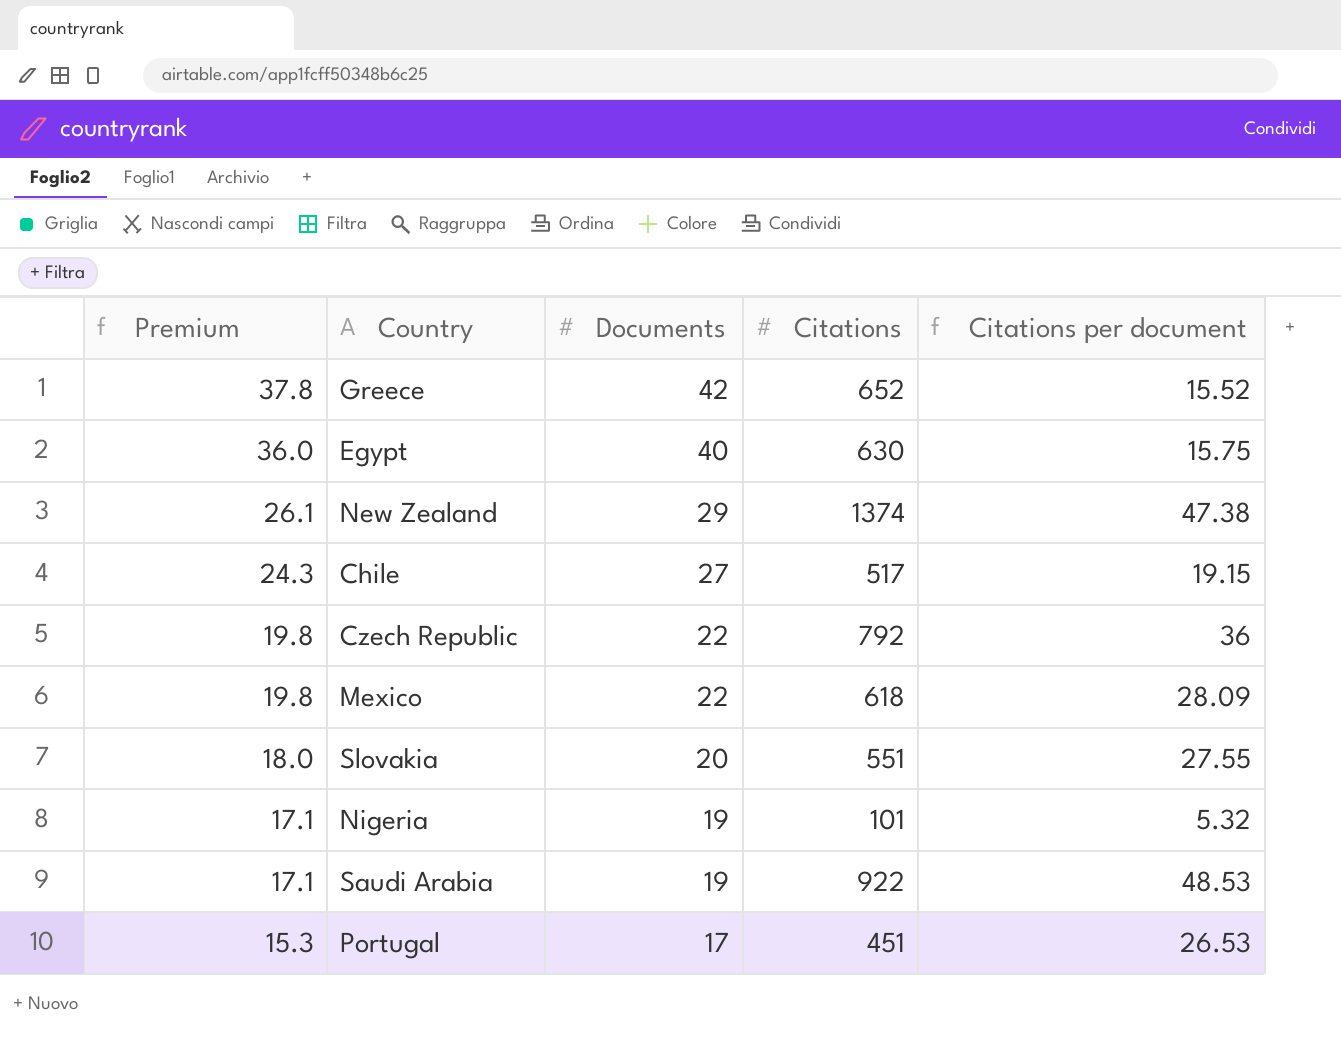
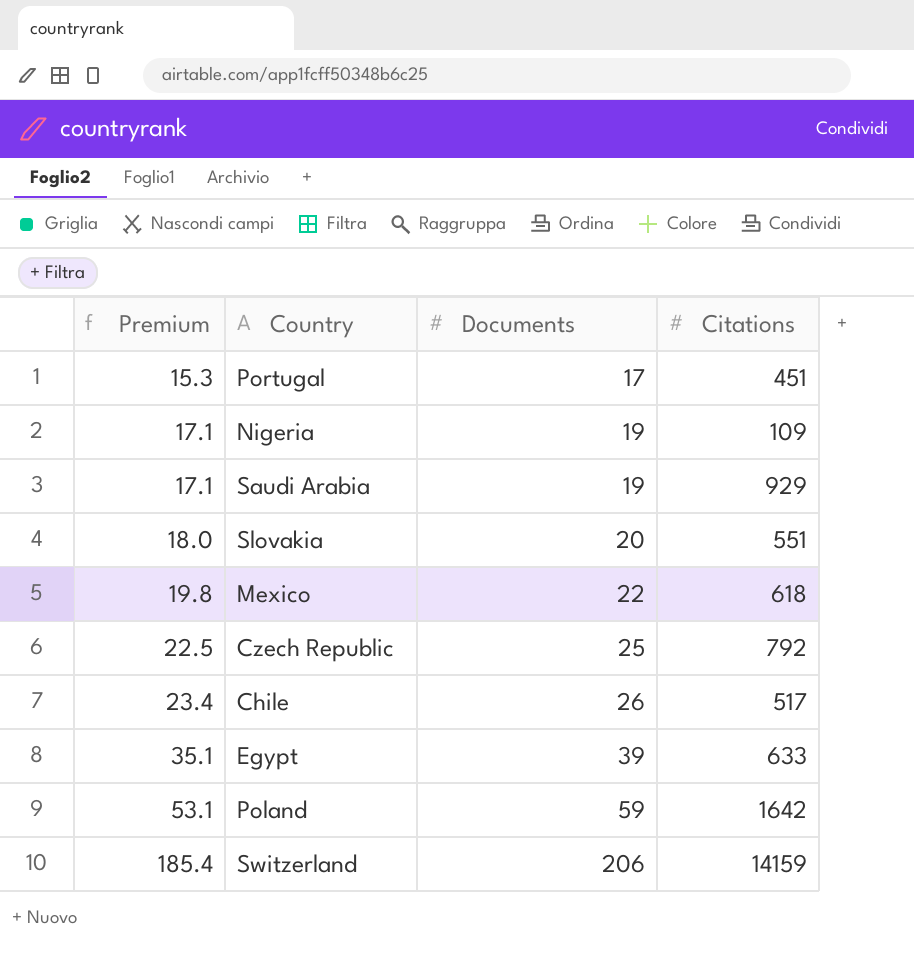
row order: Premium descending -> Premium ascending
column Citations per document | formula: [Citations] / [Documents] -> none
row Greece: 37.8 | 42 | 652 | 15.52 -> none
row New Zealand: 26.1 | 29 | 1374 | 47.38 -> none
Nigeria | Citations: 101 -> 109
Saudi Arabia | Citations: 922 -> 929
Czech Republic | Premium: 19.8 -> 22.5
Czech Republic | Documents: 22 -> 25
Chile | Premium: 24.3 -> 23.4
Chile | Documents: 27 -> 26
Egypt | Premium: 36.0 -> 35.1
Egypt | Documents: 40 -> 39
Egypt | Citations: 630 -> 633
row Poland: none -> 53.1 | 59 | 1642
row Switzerland: none -> 185.4 | 206 | 14159

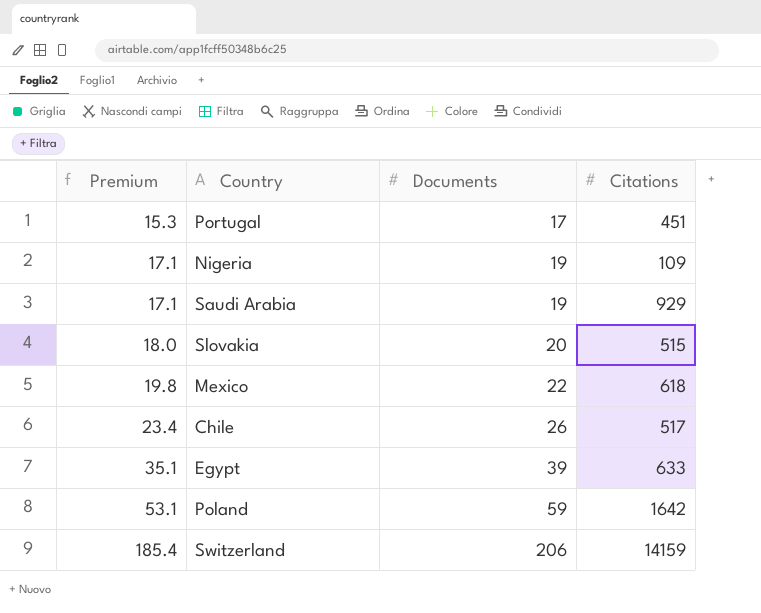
row Czech Republic: 22.5 | 25 | 792 -> none
Slovakia | Citations: 551 -> 515

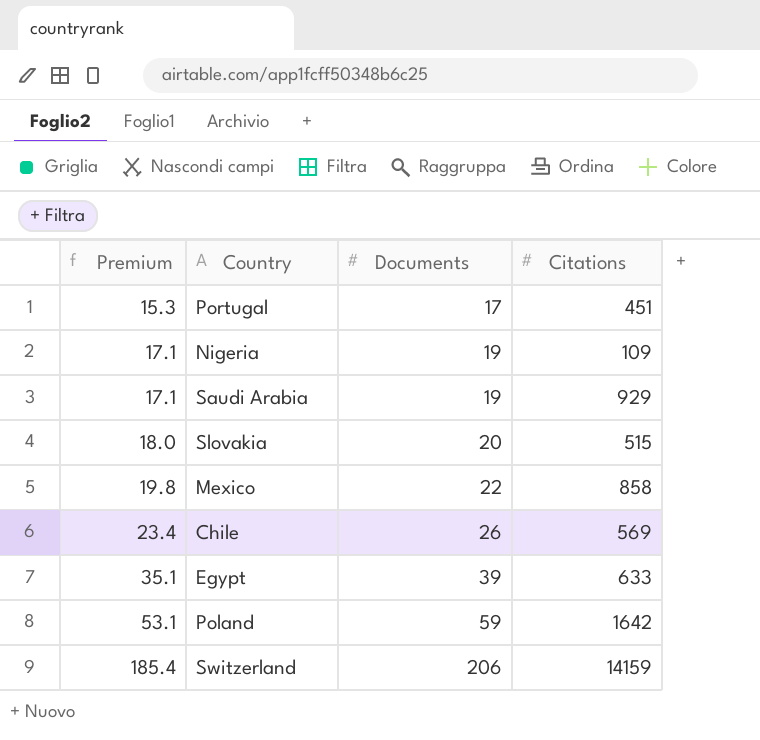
Mexico | Citations: 618 -> 858
Chile | Citations: 517 -> 569

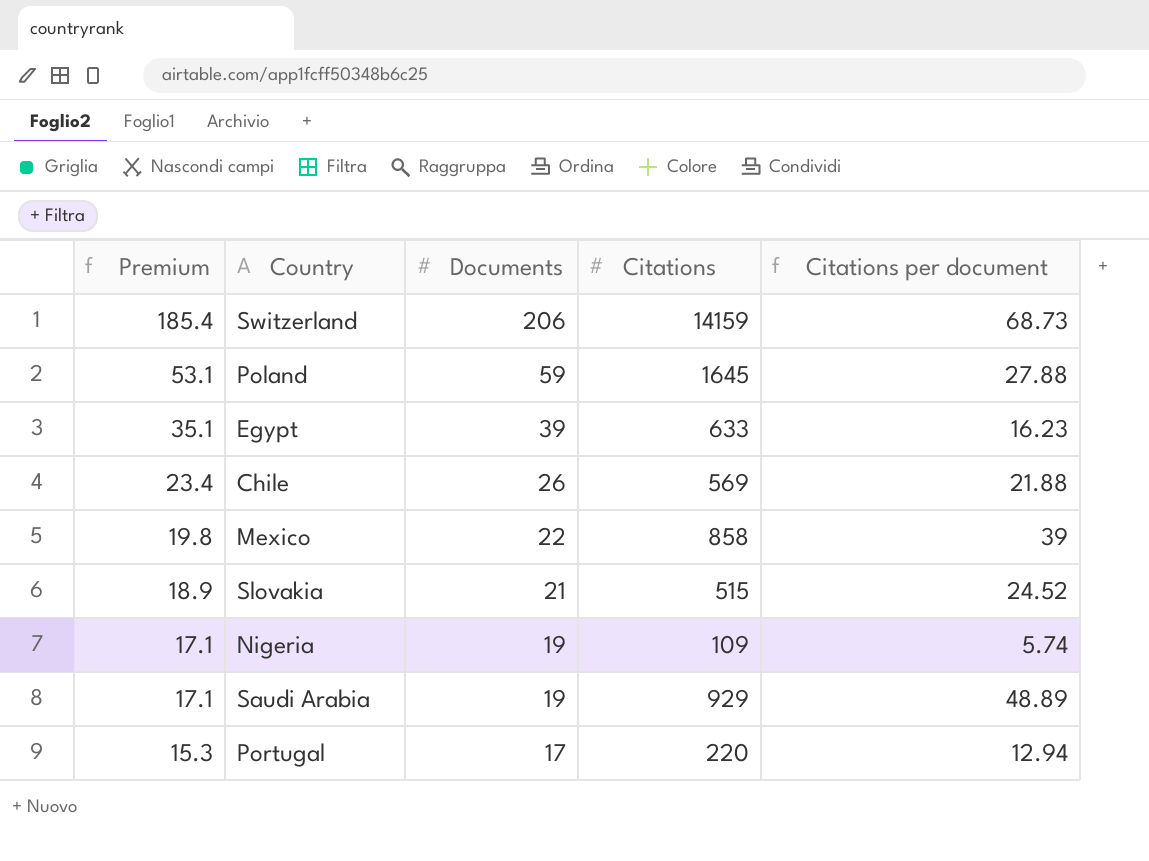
row order: Premium ascending -> Premium descending
column Citations per document | formula: none -> [Citations] / [Documents]
Poland | Citations: 1642 -> 1645
Slovakia | Premium: 18.0 -> 18.9
Slovakia | Documents: 20 -> 21
Portugal | Citations: 451 -> 220

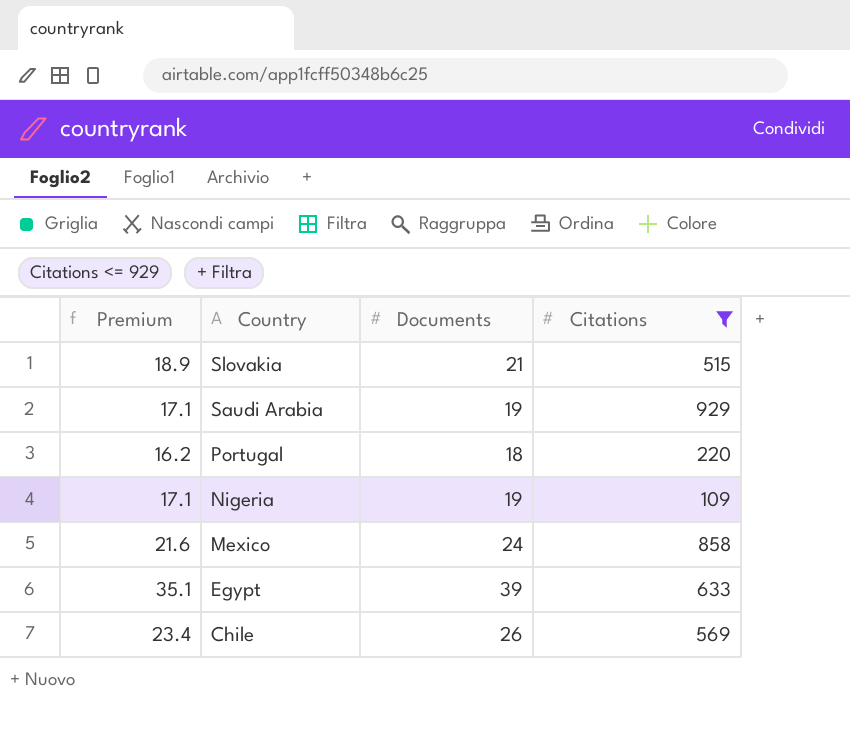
filter: none -> Citations <= 929
row order: Premium descending -> Country descending
column Citations per document | formula: [Citations] / [Documents] -> none
Portugal | Premium: 15.3 -> 16.2
Portugal | Documents: 17 -> 18
Mexico | Premium: 19.8 -> 21.6
Mexico | Documents: 22 -> 24

